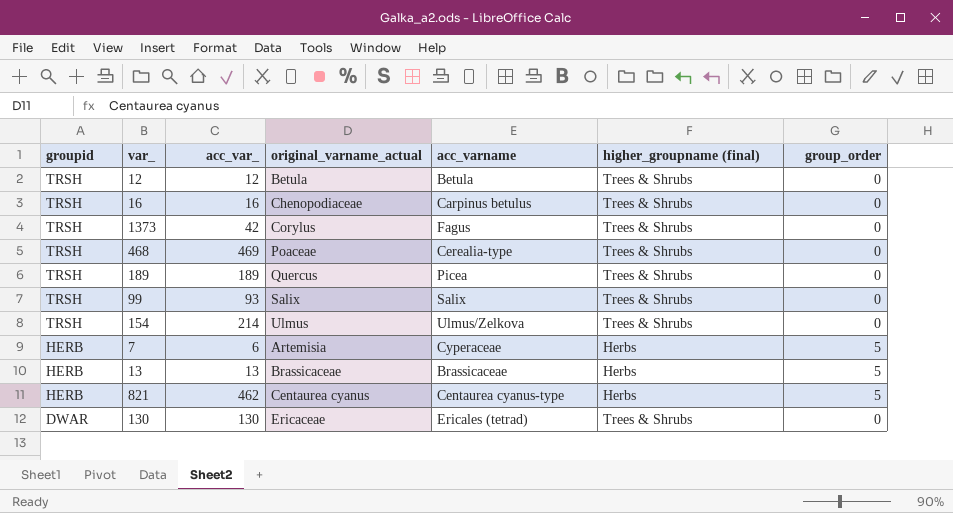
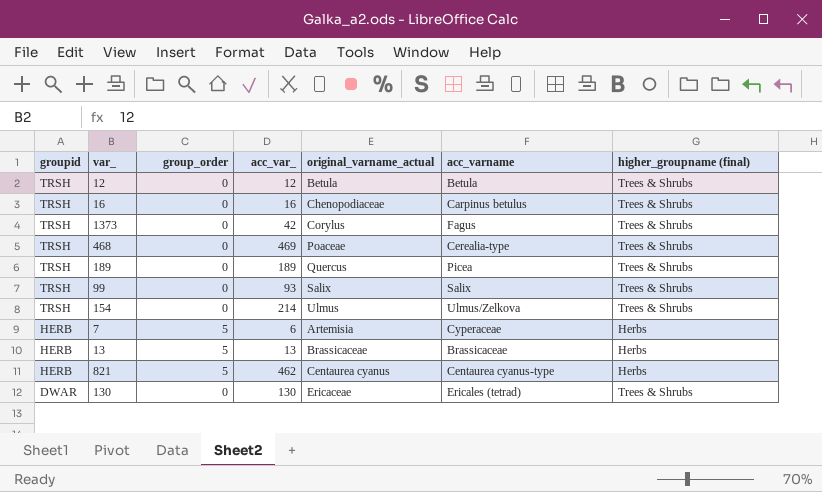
column group_order | position: 7 -> 3

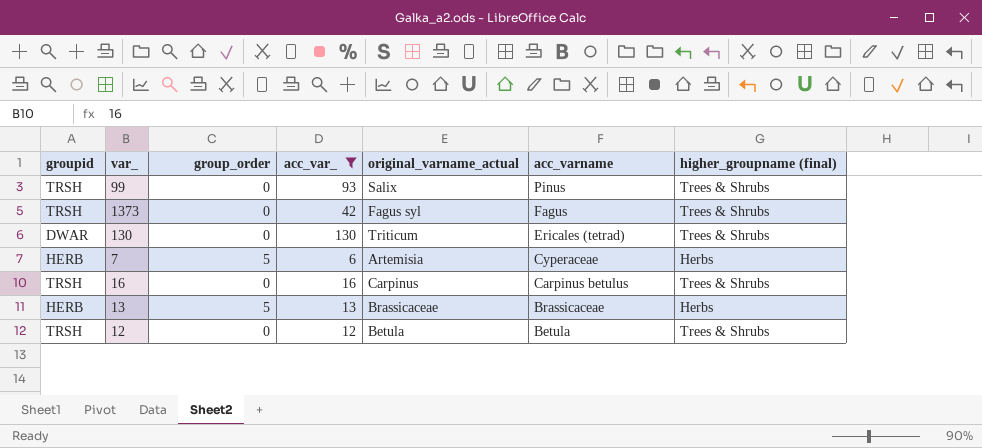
filter: none -> acc_var_ <= 130
row order: groupid descending -> acc_varname descending
99 | acc_varname: Salix -> Pinus
1373 | original_varname_actual: Corylus -> Fagus syl
130 | original_varname_actual: Ericaceae -> Triticum
16 | original_varname_actual: Chenopodiaceae -> Carpinus

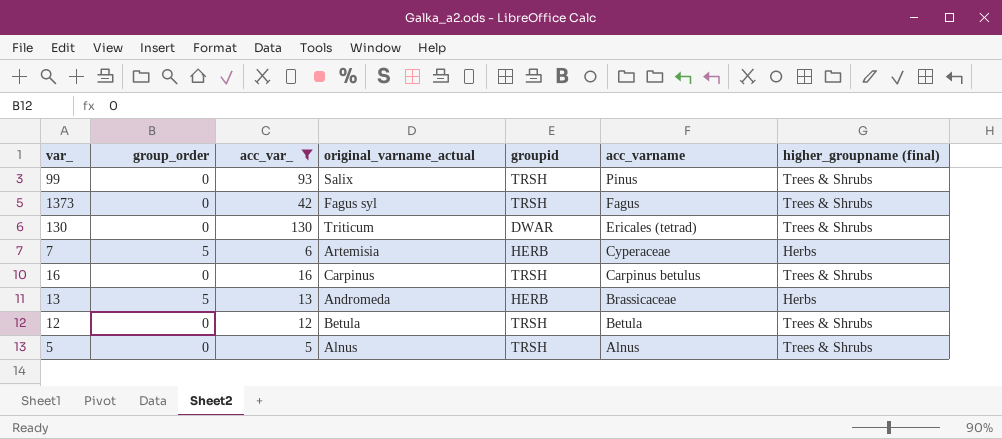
column groupid | position: 1 -> 5
13 | original_varname_actual: Brassicaceae -> Andromeda
row 5: none -> 0 | 5 | Alnus | TRSH | Alnus | Trees & Shrubs

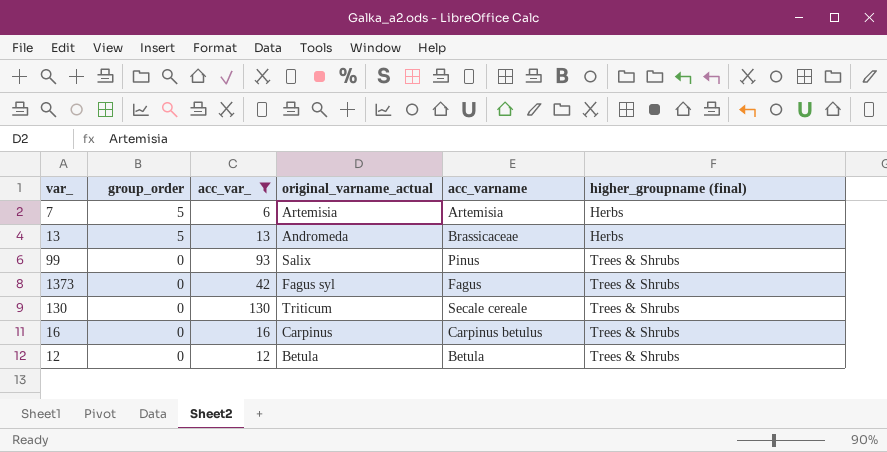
row order: acc_varname descending -> group_order descending
column groupid | position: 5 -> none
row 5: 0 | 5 | Alnus | TRSH | Alnus | Trees & Shrubs -> none
7 | acc_varname: Cyperaceae -> Artemisia
130 | acc_varname: Ericales (tetrad) -> Secale cereale

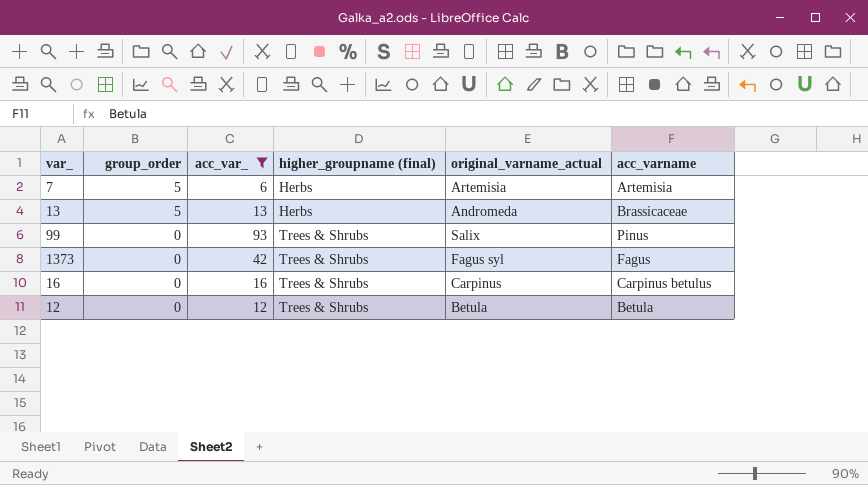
column higher_groupname (final) | position: 6 -> 4
row 130: 0 | 130 | Triticum | Secale cereale | Trees & Shrubs -> none

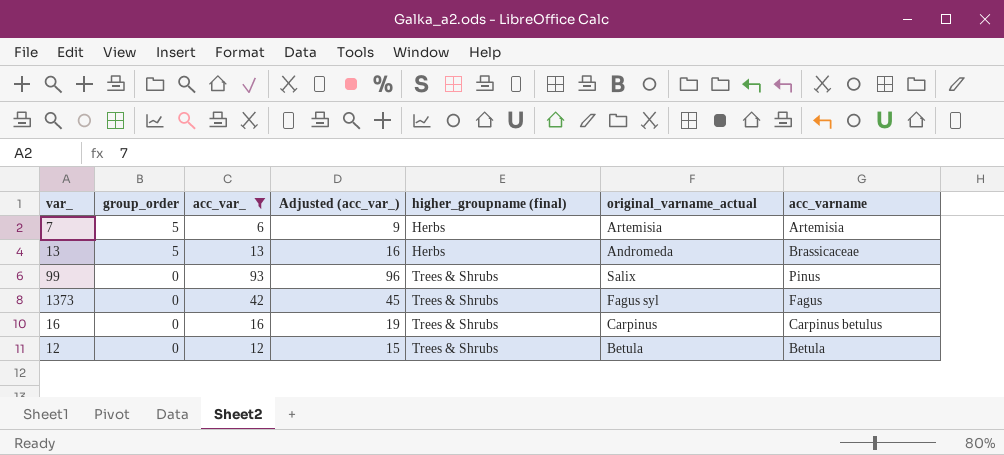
column Adjusted (acc_var_) | formula: none -> [acc_var_] + 3

